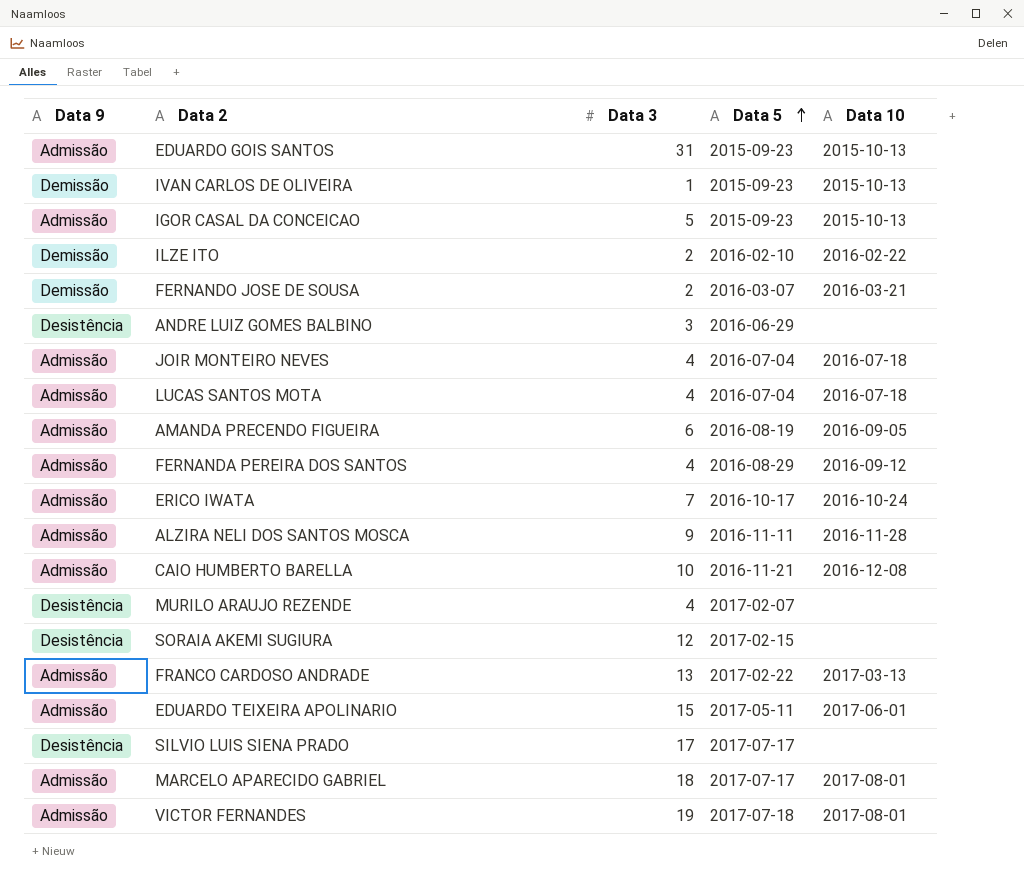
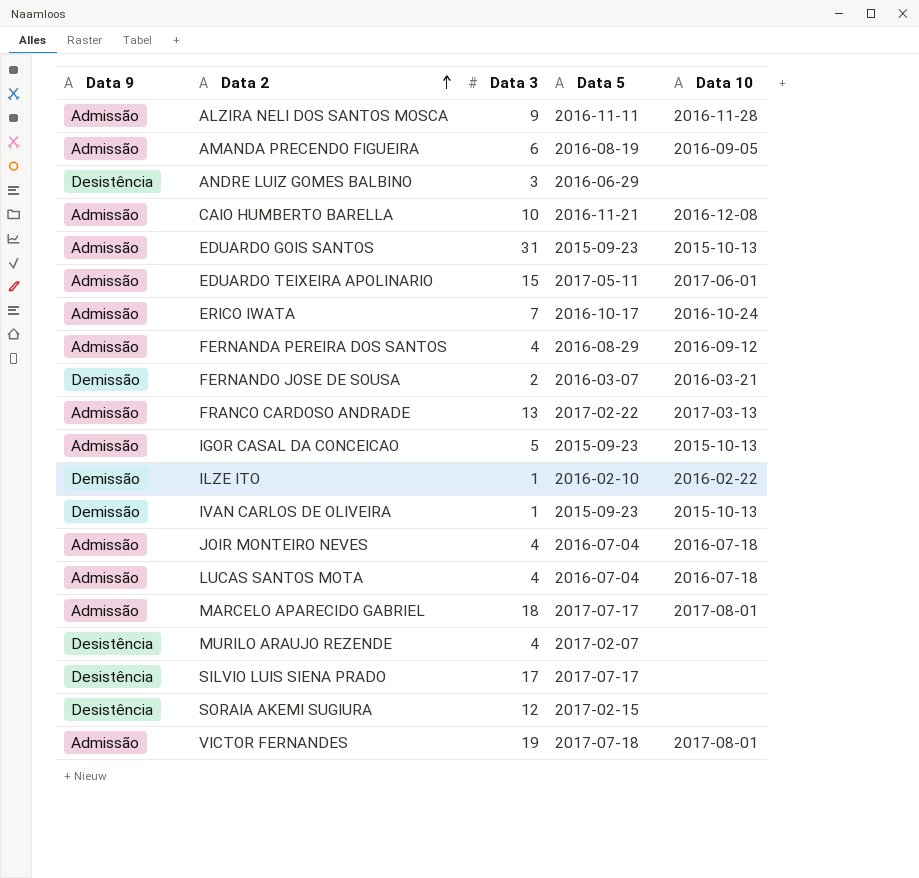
row order: Data 5 ascending -> Data 2 ascending
ILZE ITO | Data 3: 2 -> 1

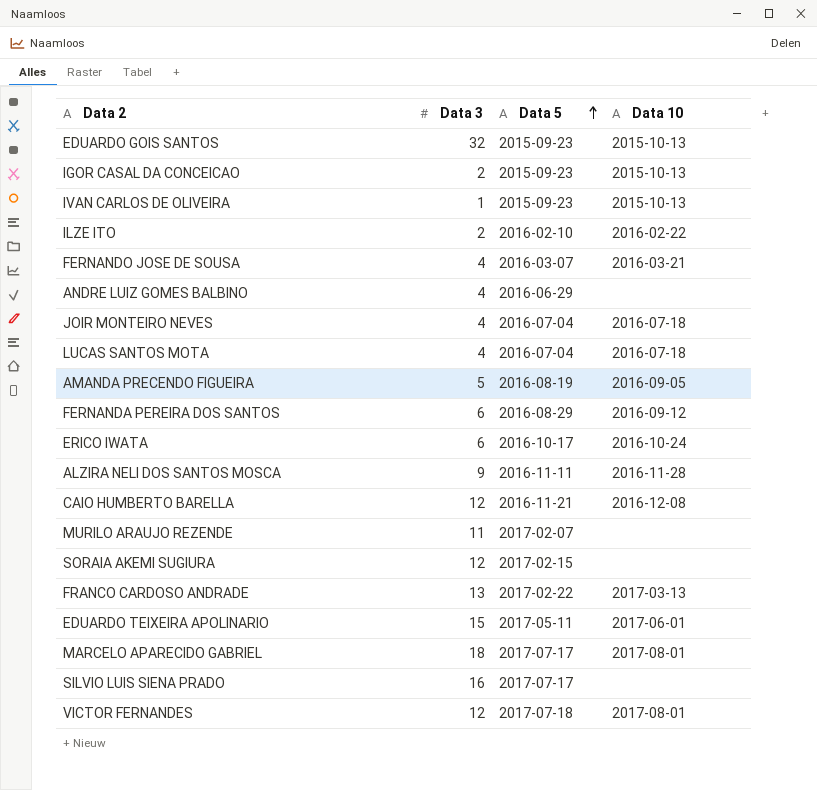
row order: Data 2 ascending -> Data 5 ascending
column Data 9 | position: 1 -> none
EDUARDO GOIS SANTOS | Data 3: 31 -> 32
IGOR CASAL DA CONCEICAO | Data 3: 5 -> 2
ILZE ITO | Data 3: 1 -> 2
FERNANDO JOSE DE SOUSA | Data 3: 2 -> 4
ANDRE LUIZ GOMES BALBINO | Data 3: 3 -> 4
AMANDA PRECENDO FIGUEIRA | Data 3: 6 -> 5
FERNANDA PEREIRA DOS SANTOS | Data 3: 4 -> 6
ERICO IWATA | Data 3: 7 -> 6
CAIO HUMBERTO BARELLA | Data 3: 10 -> 12
MURILO ARAUJO REZENDE | Data 3: 4 -> 11
SILVIO LUIS SIENA PRADO | Data 3: 17 -> 16
VICTOR FERNANDES | Data 3: 19 -> 12

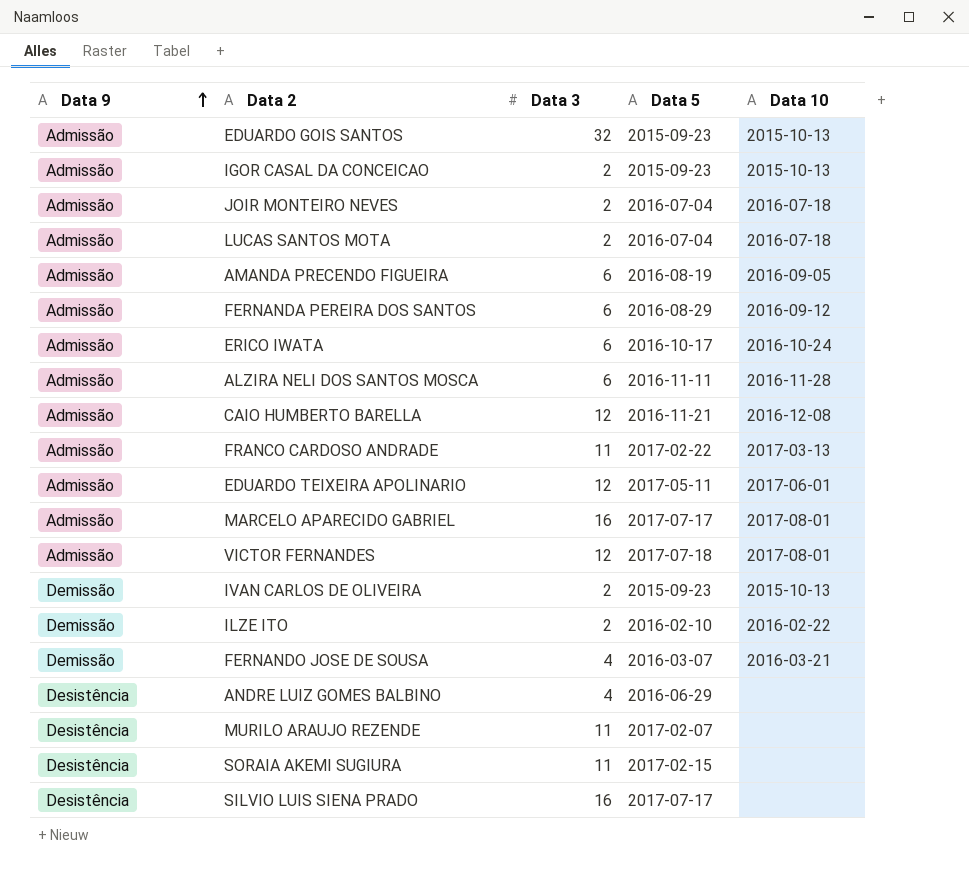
row order: Data 5 ascending -> Data 9 ascending
column Data 9 | position: none -> 1
JOIR MONTEIRO NEVES | Data 3: 4 -> 2
LUCAS SANTOS MOTA | Data 3: 4 -> 2
AMANDA PRECENDO FIGUEIRA | Data 3: 5 -> 6
ALZIRA NELI DOS SANTOS MOSCA | Data 3: 9 -> 6
FRANCO CARDOSO ANDRADE | Data 3: 13 -> 11
EDUARDO TEIXEIRA APOLINARIO | Data 3: 15 -> 12
MARCELO APARECIDO GABRIEL | Data 3: 18 -> 16
IVAN CARLOS DE OLIVEIRA | Data 3: 1 -> 2
SORAIA AKEMI SUGIURA | Data 3: 12 -> 11

